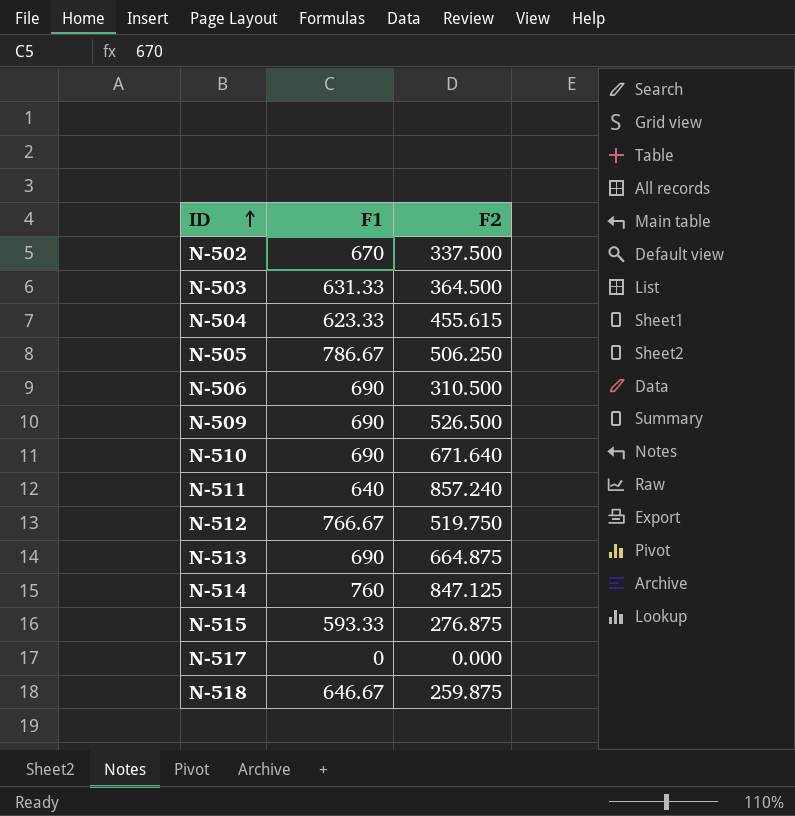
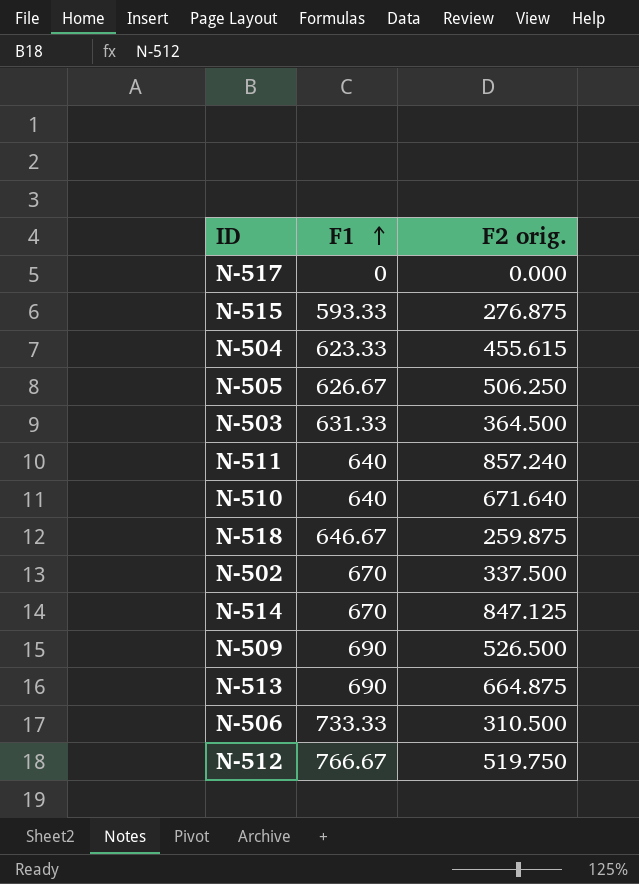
row order: ID ascending -> F1 ascending
column name: F2 -> F2 orig.
N-505 | F1: 786.67 -> 626.67
N-510 | F1: 690 -> 640
N-514 | F1: 760 -> 670
N-506 | F1: 690 -> 733.33

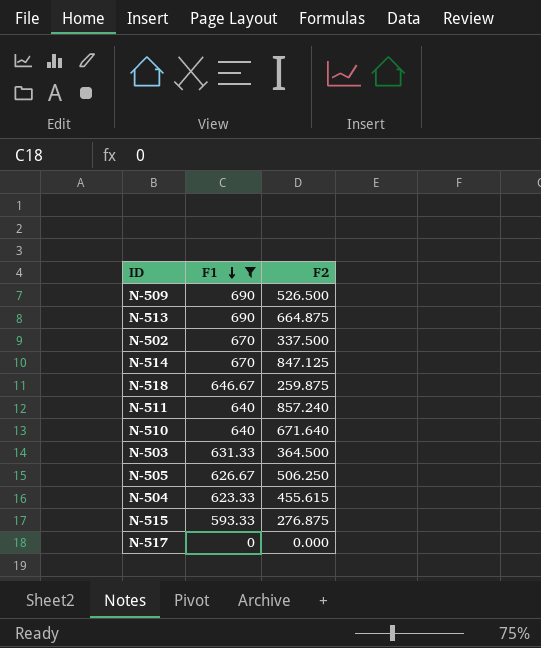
filter: none -> F1 <= 690
row order: F1 ascending -> F1 descending
column name: F2 orig. -> F2

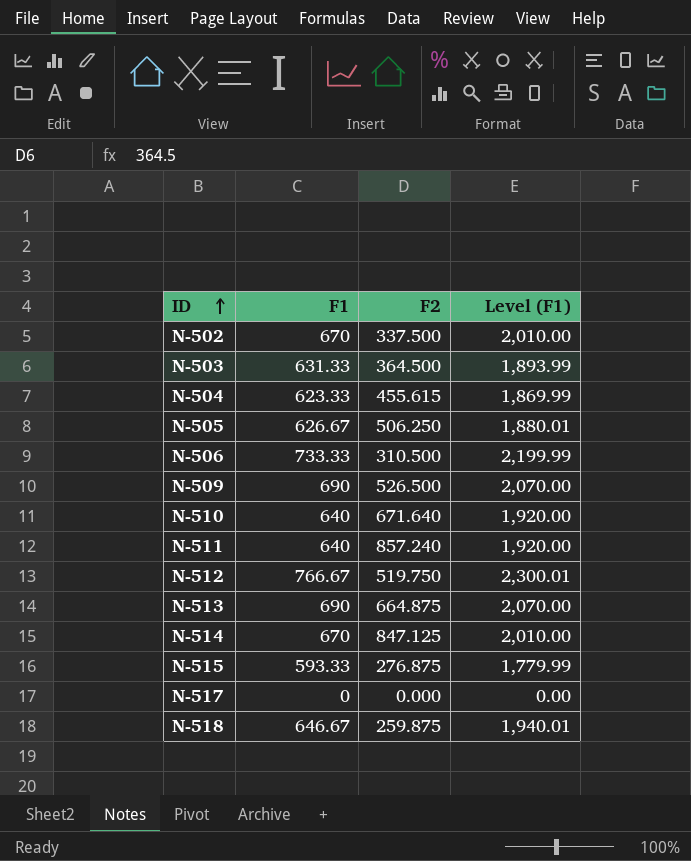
filter: F1 <= 690 -> none
row order: F1 descending -> ID ascending
column Level (F1) | formula: none -> [F1] * 3

